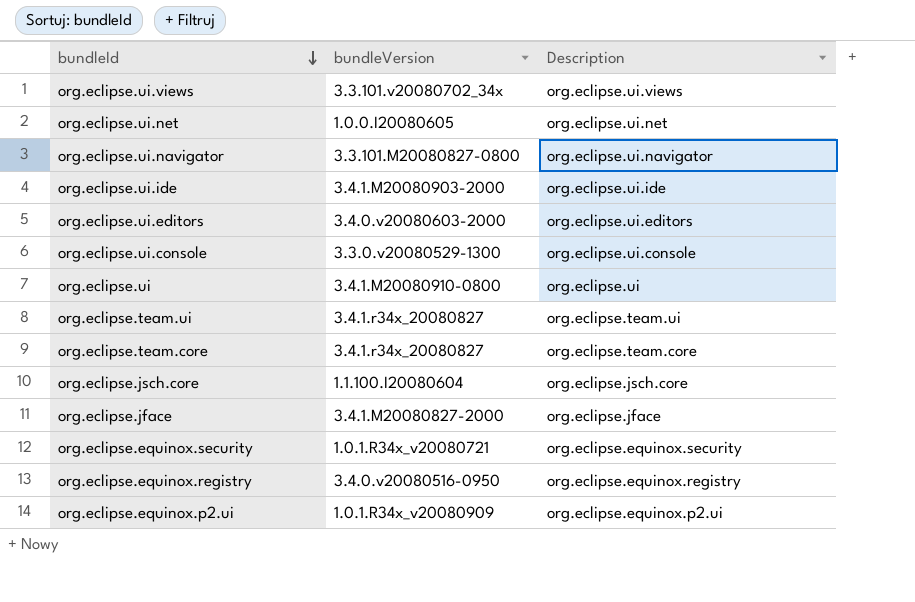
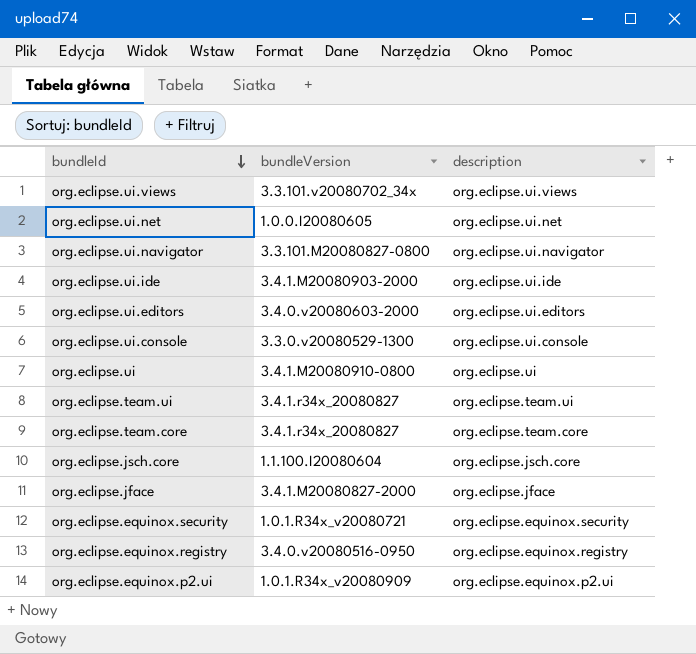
column name: Description -> description

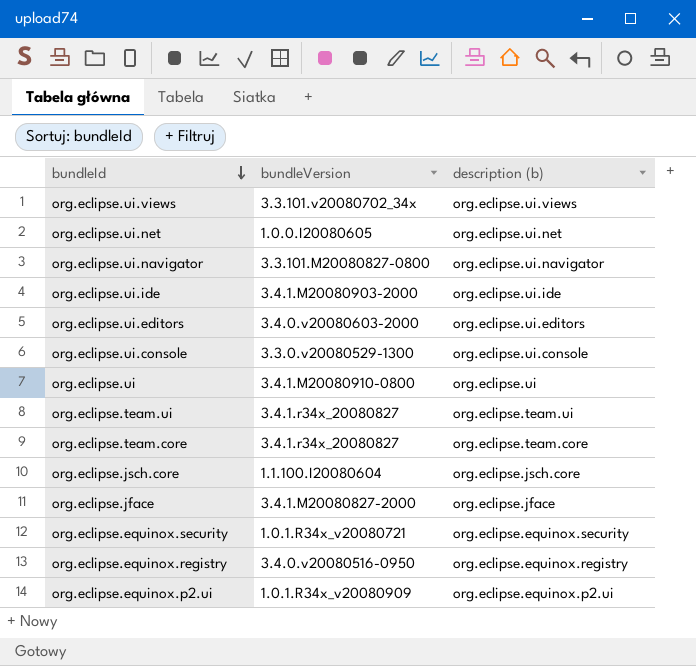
column name: description -> description (b)

